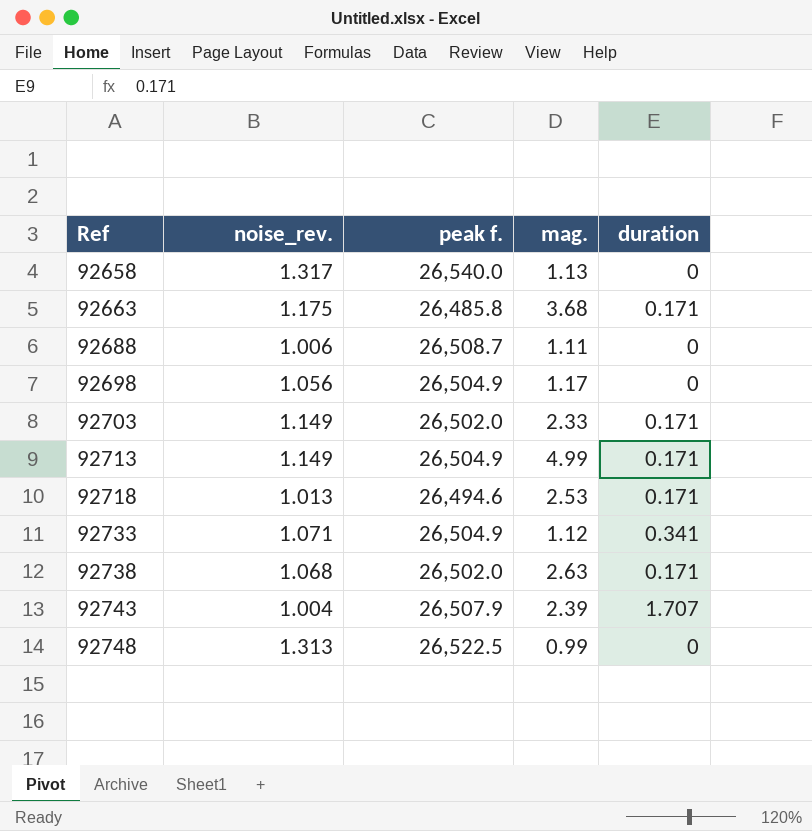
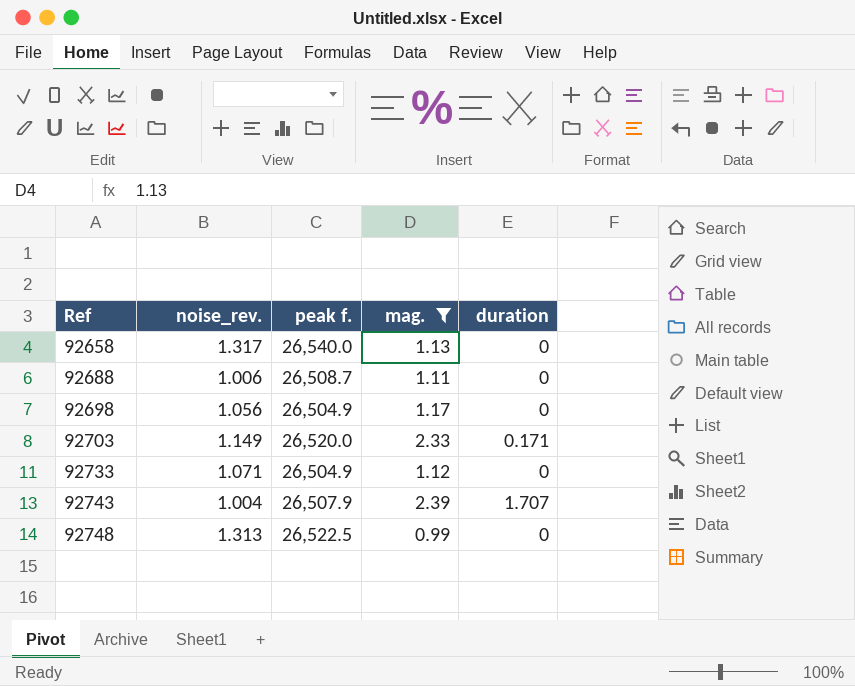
filter: none -> mag. <= 2.39
92703 | peak f.: 26,502.0 -> 26,520.0
92733 | duration: 0.341 -> 0

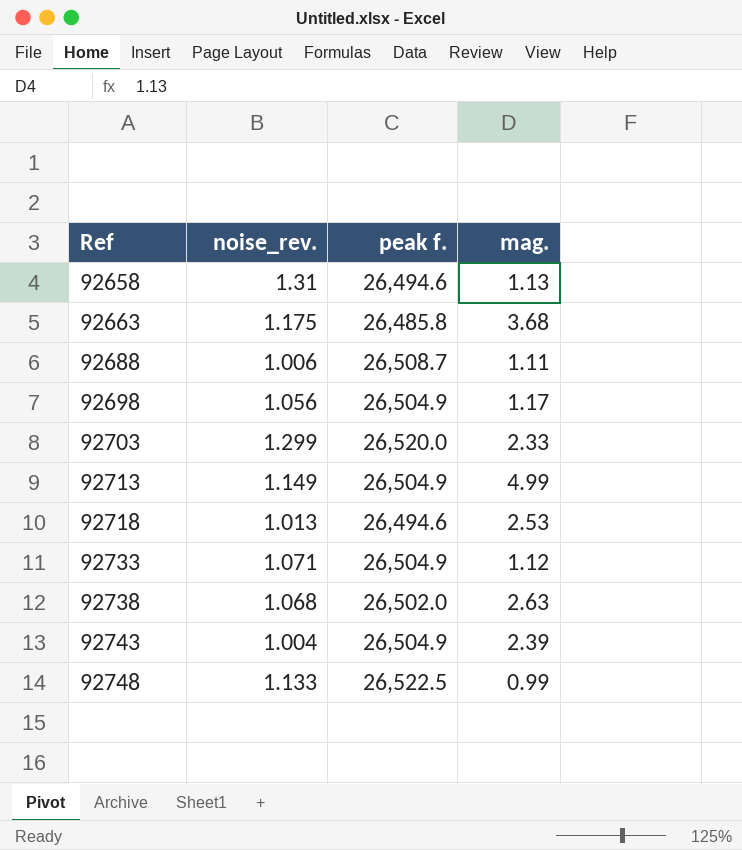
filter: mag. <= 2.39 -> none
column duration | position: 5 -> none
92658 | noise_rev.: 1.317 -> 1.31
92658 | peak f.: 26,540.0 -> 26,494.6
92703 | noise_rev.: 1.149 -> 1.299
92743 | peak f.: 26,507.9 -> 26,504.9
92748 | noise_rev.: 1.313 -> 1.133

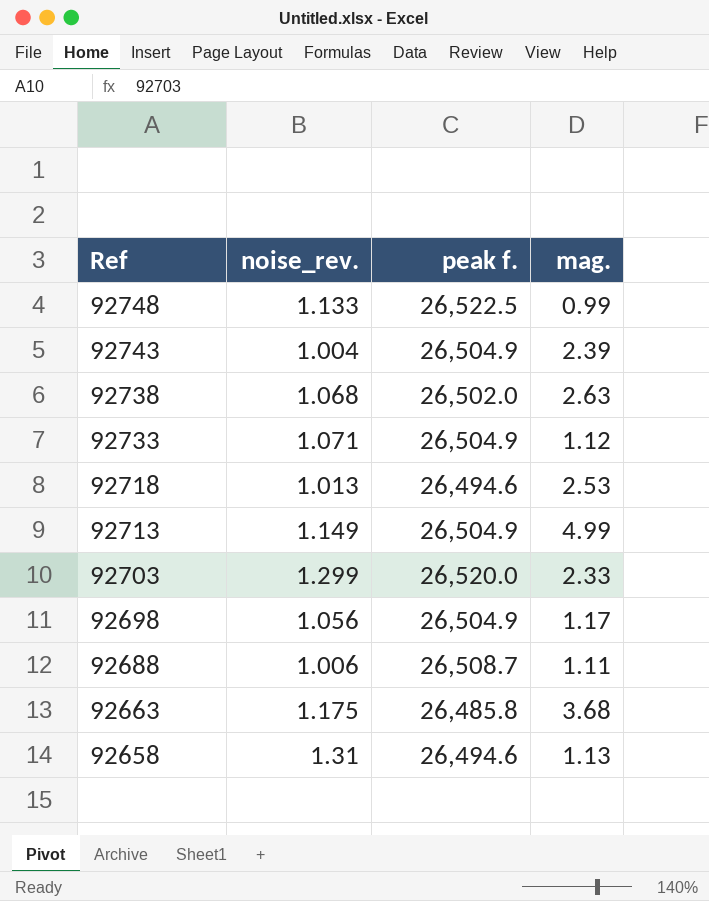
row order: Ref ascending -> Ref descending

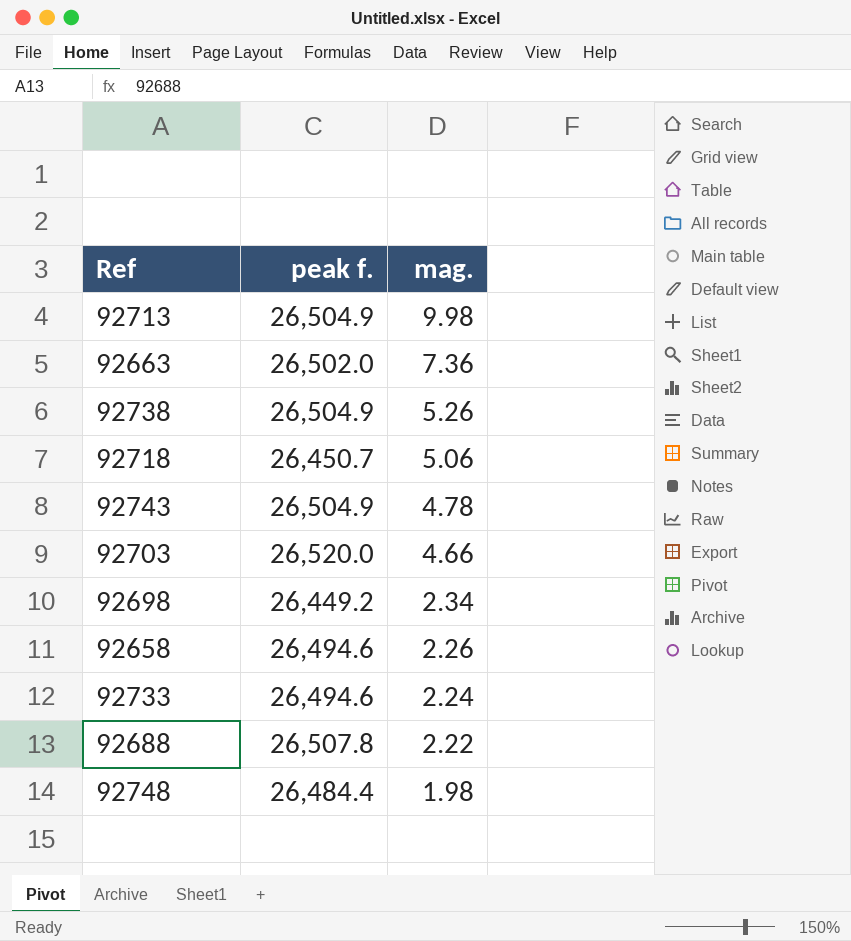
row order: Ref descending -> mag. descending
column noise_rev. | position: 2 -> none
92713 | mag.: 4.99 -> 9.98
92663 | peak f.: 26,485.8 -> 26,502.0
92663 | mag.: 3.68 -> 7.36
92738 | peak f.: 26,502.0 -> 26,504.9
92738 | mag.: 2.63 -> 5.26
92718 | peak f.: 26,494.6 -> 26,450.7
92718 | mag.: 2.53 -> 5.06
92743 | mag.: 2.39 -> 4.78
92703 | mag.: 2.33 -> 4.66
92698 | peak f.: 26,504.9 -> 26,449.2
92698 | mag.: 1.17 -> 2.34
92658 | mag.: 1.13 -> 2.26
92733 | peak f.: 26,504.9 -> 26,494.6
92733 | mag.: 1.12 -> 2.24
92688 | peak f.: 26,508.7 -> 26,507.8
92688 | mag.: 1.11 -> 2.22
92748 | peak f.: 26,522.5 -> 26,484.4
92748 | mag.: 0.99 -> 1.98

